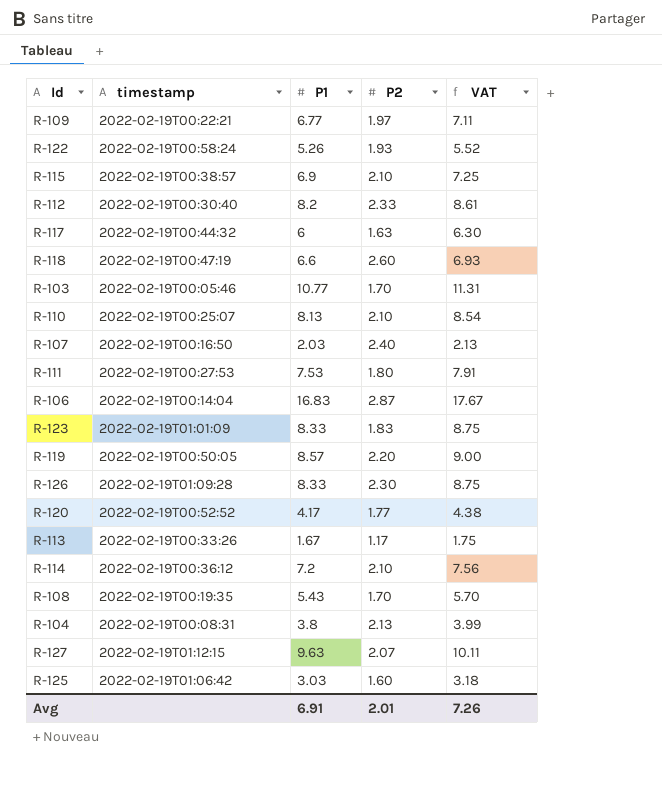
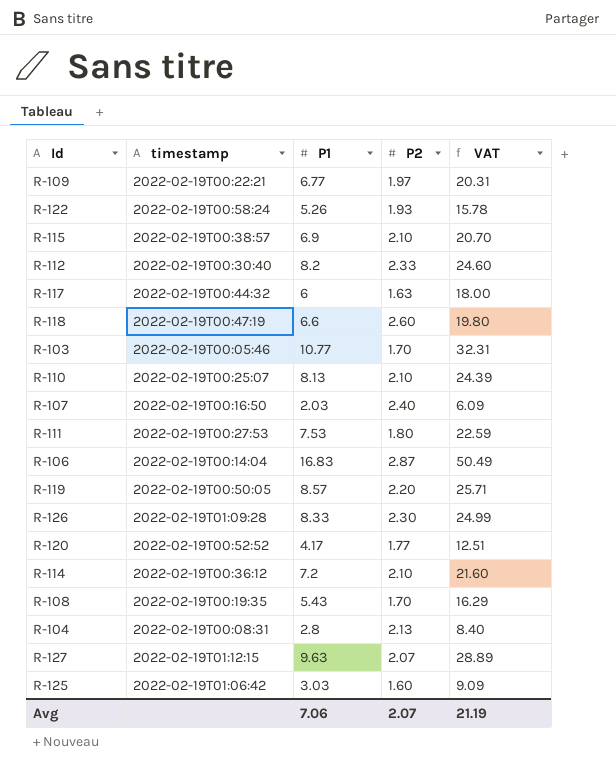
column VAT | formula: [P1] * 1.05 -> [P1] * 3
row R-123: 2022-02-19T01:01:09 | 8.33 | 1.83 | 8.75 -> none
row R-113: 2022-02-19T00:33:26 | 1.67 | 1.17 | 1.75 -> none
R-104 | P1: 3.8 -> 2.8
Avg | P1: 6.91 -> 7.06
Avg | P2: 2.01 -> 2.07
Avg | VAT: 7.26 -> 21.19

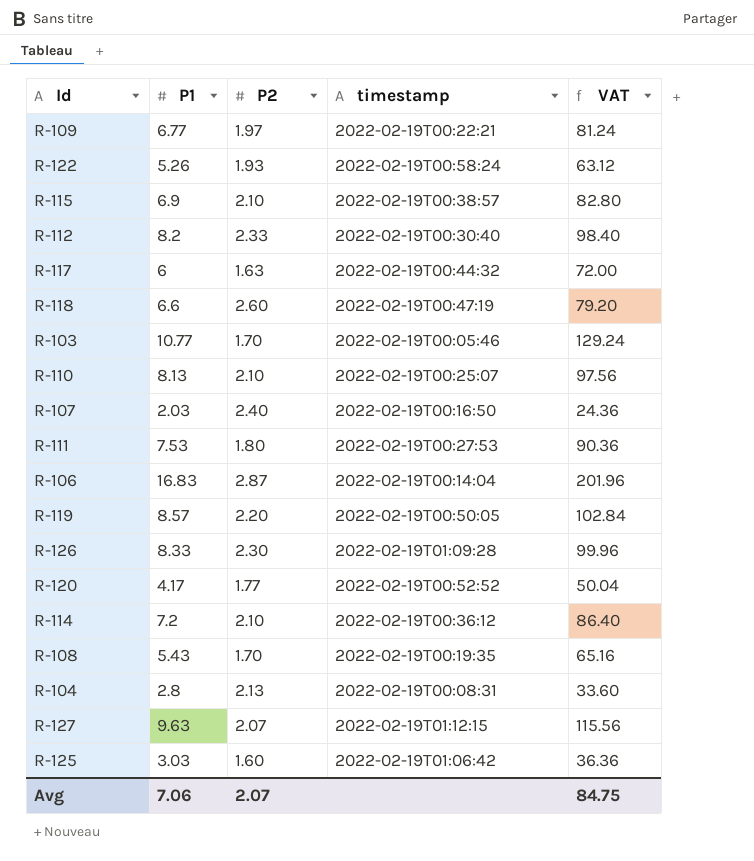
column timestamp | position: 2 -> 4
column VAT | formula: [P1] * 3 -> [P1] * 12
Avg | VAT: 21.19 -> 84.75

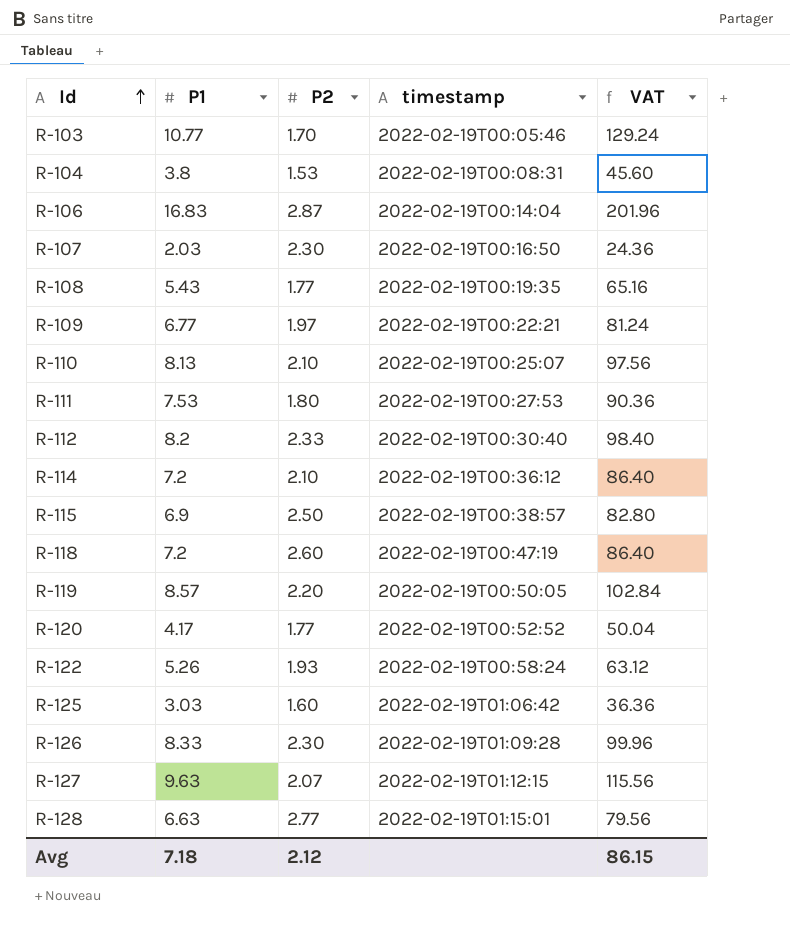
row order: none -> Id ascending
row R-117: 6 | 1.63 | 2022-02-19T00:44:32 | 72.00 -> none
R-104 | P1: 2.8 -> 3.8
R-104 | P2: 2.13 -> 1.53
R-104 | VAT: 33.60 -> 45.60
R-107 | P2: 2.40 -> 2.30
R-108 | P2: 1.70 -> 1.77
R-115 | P2: 2.10 -> 2.50
R-118 | P1: 6.6 -> 7.2
R-118 | VAT: 79.20 -> 86.40
row R-128: none -> 6.63 | 2.77 | 2022-02-19T01:15:01 | 79.56
Avg | P1: 7.06 -> 7.18
Avg | P2: 2.07 -> 2.12
Avg | VAT: 84.75 -> 86.15

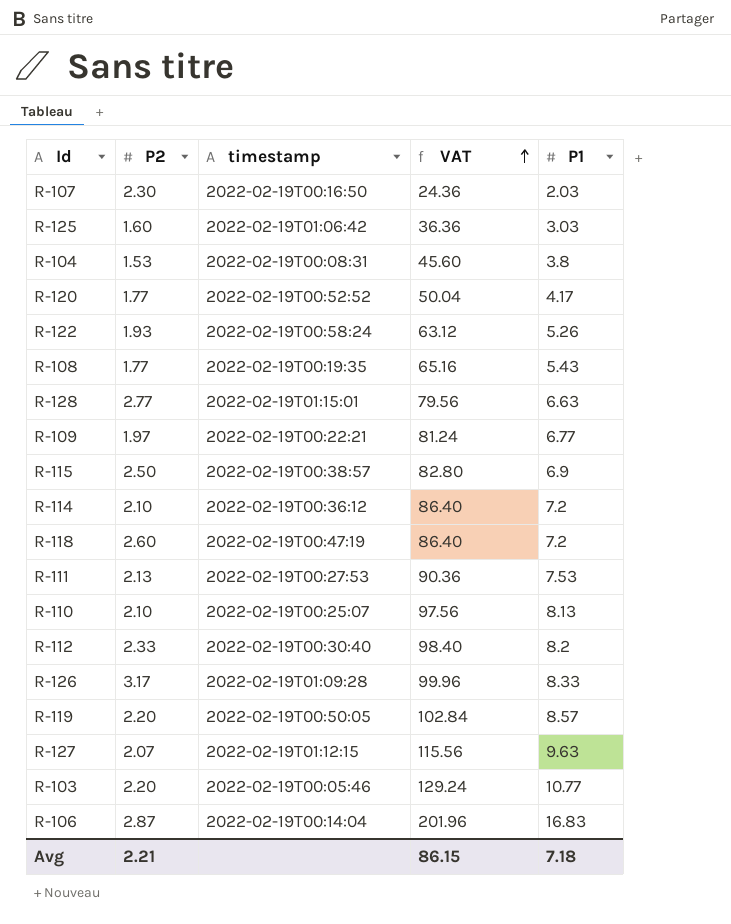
row order: Id ascending -> VAT ascending
column P1 | position: 2 -> 5
R-111 | P2: 1.80 -> 2.13
R-126 | P2: 2.30 -> 3.17
R-103 | P2: 1.70 -> 2.20
Avg | P2: 2.12 -> 2.21

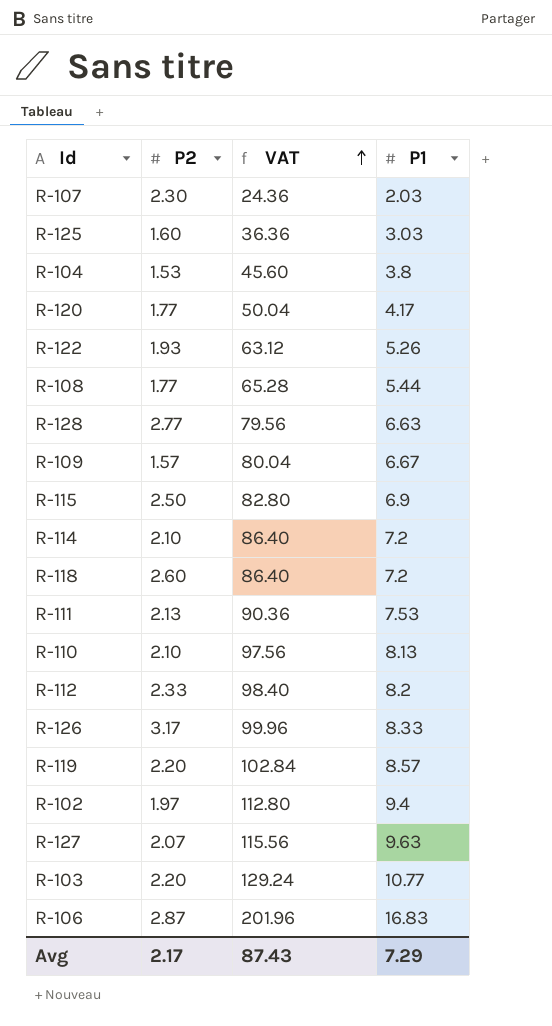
column timestamp | position: 3 -> none
R-108 | VAT: 65.16 -> 65.28
R-108 | P1: 5.43 -> 5.44
R-109 | P2: 1.97 -> 1.57
R-109 | VAT: 81.24 -> 80.04
R-109 | P1: 6.77 -> 6.67
row R-102: none -> 1.97 | 112.80 | 9.4
Avg | P2: 2.21 -> 2.17
Avg | VAT: 86.15 -> 87.43
Avg | P1: 7.18 -> 7.29

